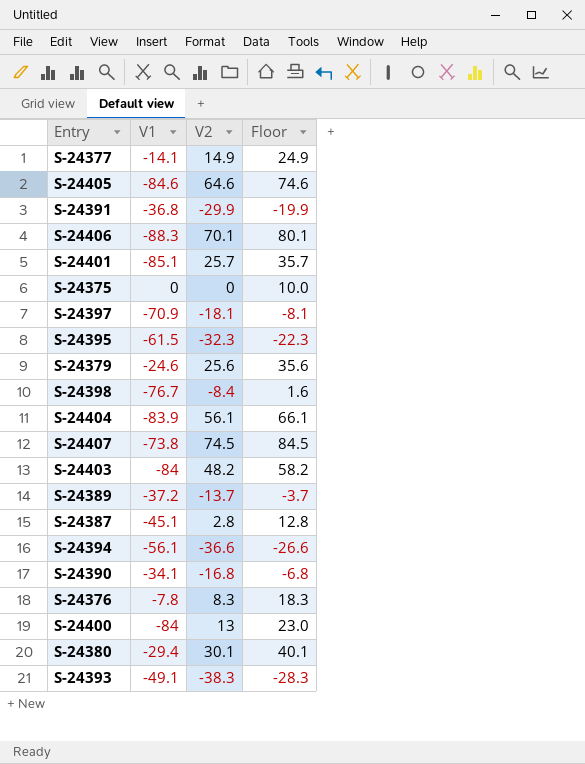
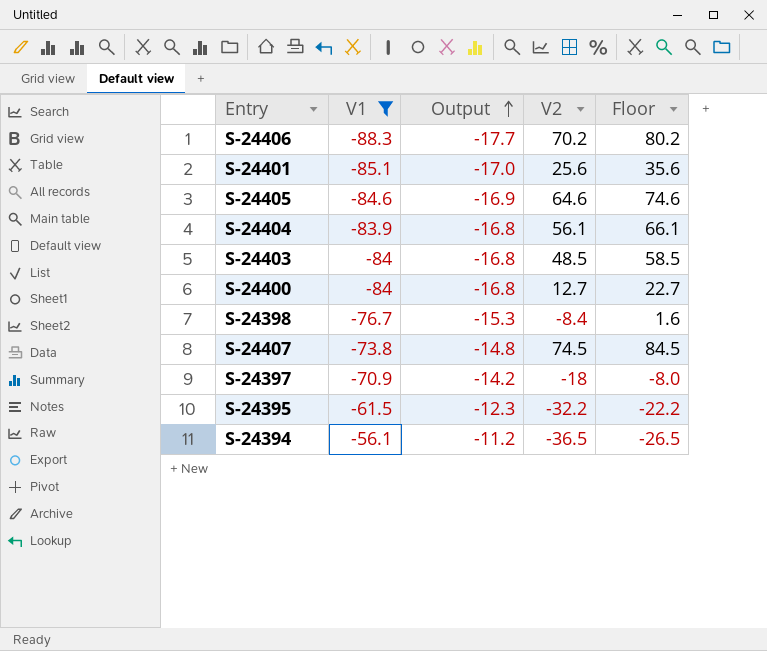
filter: none -> V1 <= -56.1
row order: none -> Output ascending
column Output | formula: none -> [V1] * 0.2
S-24406 | V2: 70.1 -> 70.2
S-24406 | Floor: 80.1 -> 80.2
S-24401 | V2: 25.7 -> 25.6
S-24401 | Floor: 35.7 -> 35.6
S-24403 | V2: 48.2 -> 48.5
S-24403 | Floor: 58.2 -> 58.5
S-24400 | V2: 13 -> 12.7
S-24400 | Floor: 23.0 -> 22.7
S-24397 | V2: -18.1 -> -18
S-24397 | Floor: -8.1 -> -8.0
S-24395 | V2: -32.3 -> -32.2
S-24395 | Floor: -22.3 -> -22.2
S-24394 | V2: -36.6 -> -36.5
S-24394 | Floor: -26.6 -> -26.5

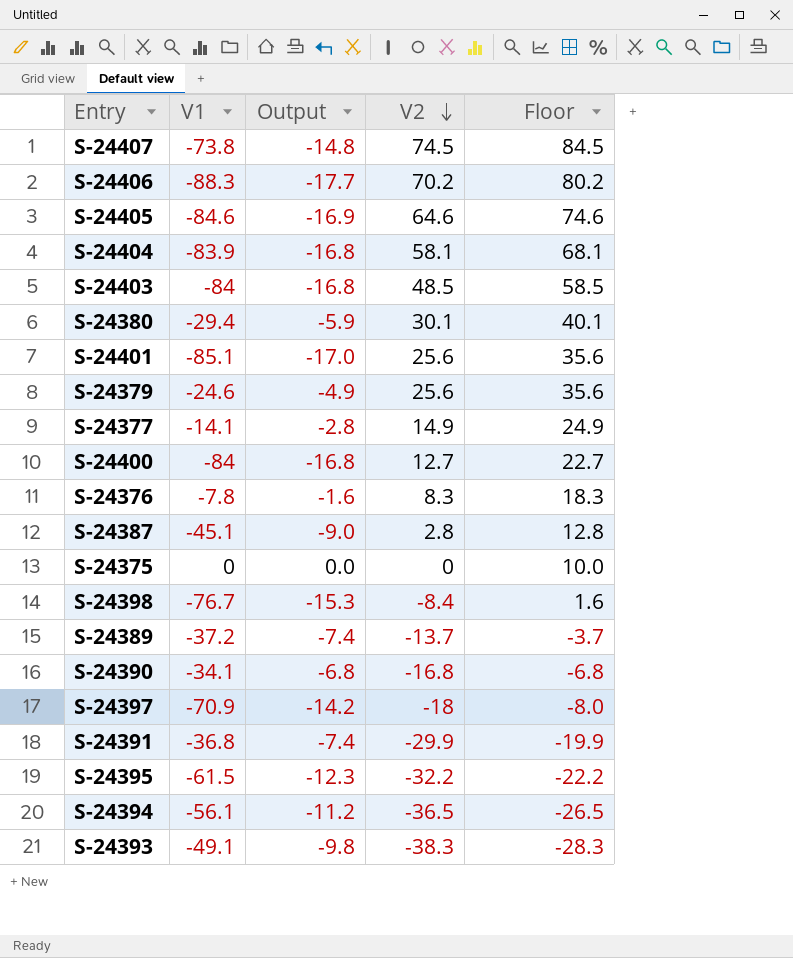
filter: V1 <= -56.1 -> none
row order: Output ascending -> V2 descending
S-24404 | V2: 56.1 -> 58.1
S-24404 | Floor: 66.1 -> 68.1

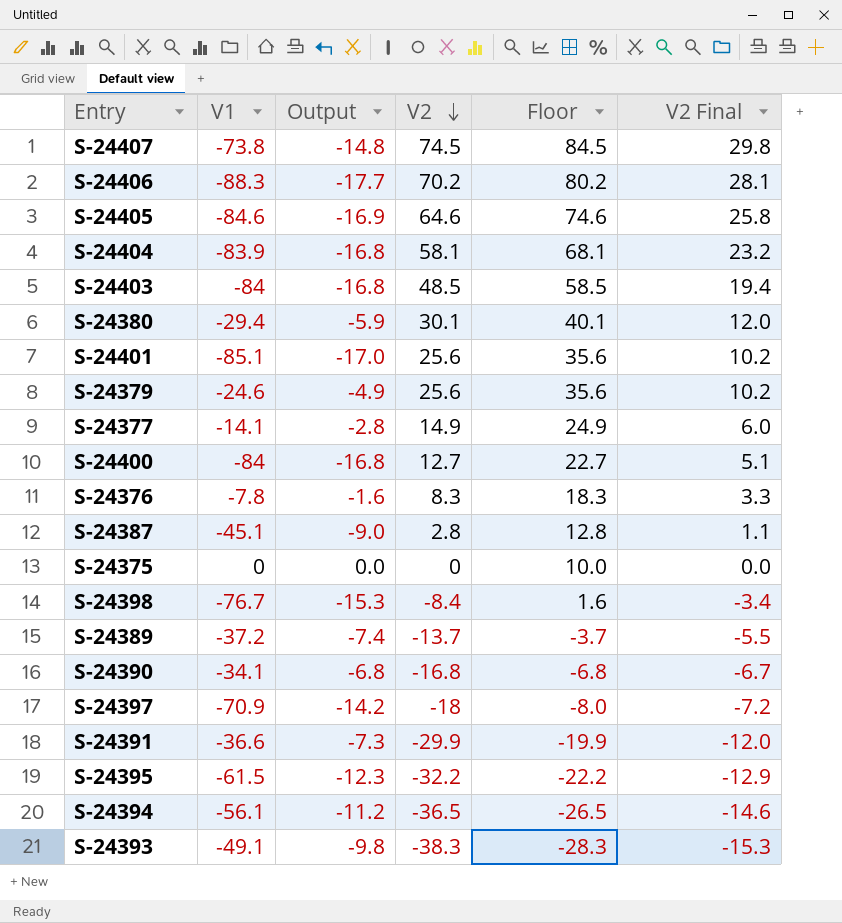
column V2 Final | formula: none -> [V2] * 0.4
S-24391 | V1: -36.8 -> -36.6
S-24391 | Output: -7.4 -> -7.3

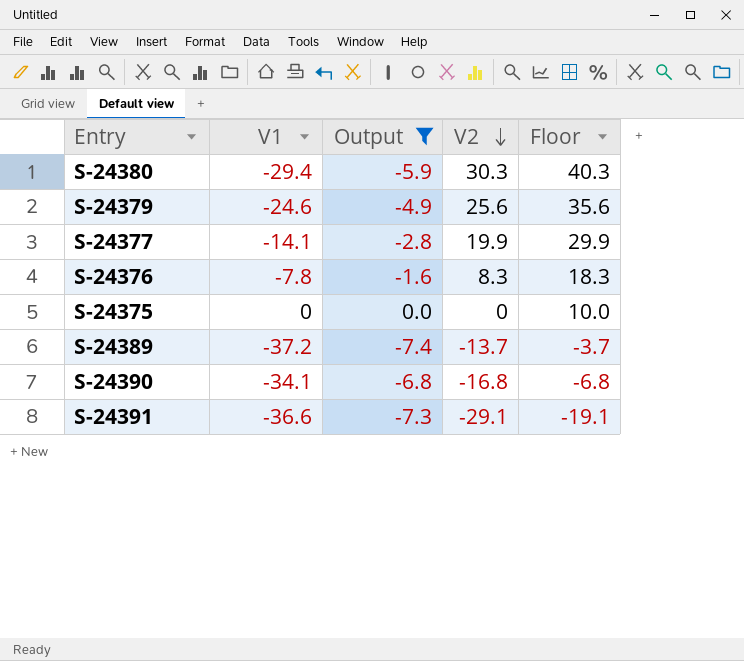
filter: none -> Output >= -7.4
column V2 Final | formula: [V2] * 0.4 -> none
S-24380 | V2: 30.1 -> 30.3
S-24380 | Floor: 40.1 -> 40.3
S-24377 | V2: 14.9 -> 19.9
S-24377 | Floor: 24.9 -> 29.9
S-24391 | V2: -29.9 -> -29.1
S-24391 | Floor: -19.9 -> -19.1

